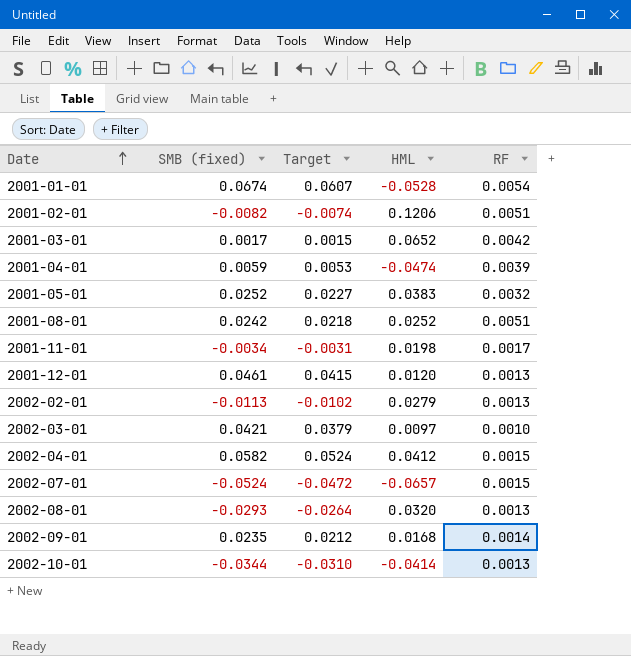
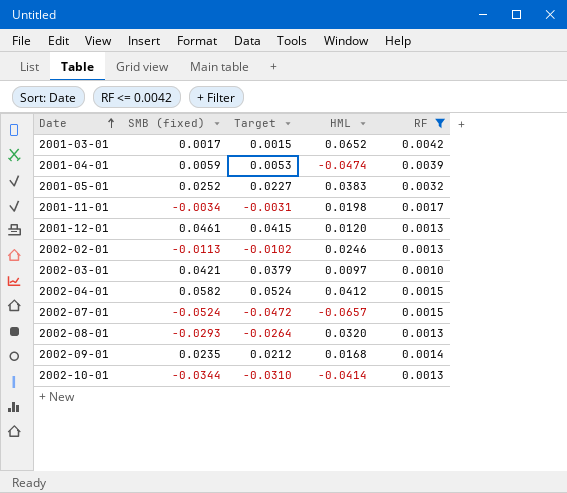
filter: none -> RF <= 0.0042
2002-02-01 | HML: 0.0279 -> 0.0246

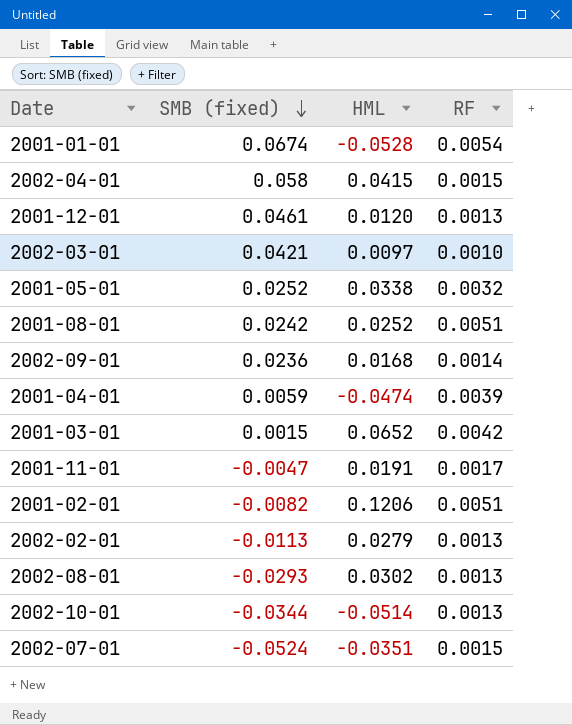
filter: RF <= 0.0042 -> none
row order: Date ascending -> SMB (fixed) descending
column Target | formula: [SMB (fixed)] * 0.9 -> none
2002-04-01 | SMB (fixed): 0.0582 -> 0.058
2002-04-01 | HML: 0.0412 -> 0.0415
2001-05-01 | HML: 0.0383 -> 0.0338
2002-09-01 | SMB (fixed): 0.0235 -> 0.0236
2001-03-01 | SMB (fixed): 0.0017 -> 0.0015
2001-11-01 | SMB (fixed): -0.0034 -> -0.0047
2001-11-01 | HML: 0.0198 -> 0.0191
2002-02-01 | HML: 0.0246 -> 0.0279
2002-08-01 | HML: 0.0320 -> 0.0302
2002-10-01 | HML: -0.0414 -> -0.0514
2002-07-01 | HML: -0.0657 -> -0.0351

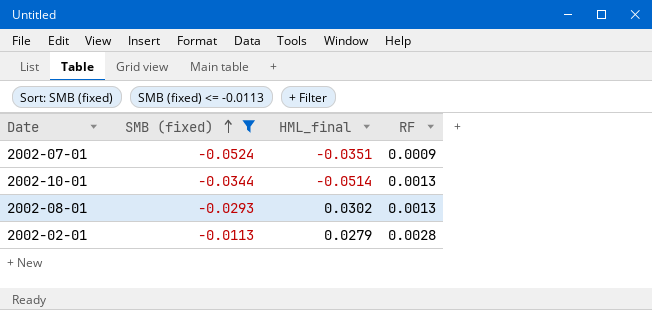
filter: none -> SMB (fixed) <= -0.0113
row order: SMB (fixed) descending -> SMB (fixed) ascending
column name: HML -> HML_final
2002-07-01 | RF: 0.0015 -> 0.0009
2002-02-01 | RF: 0.0013 -> 0.0028

